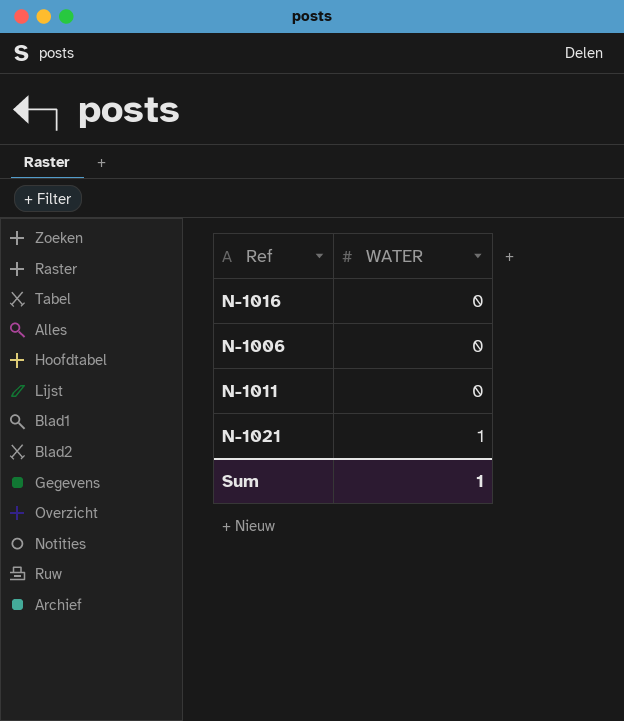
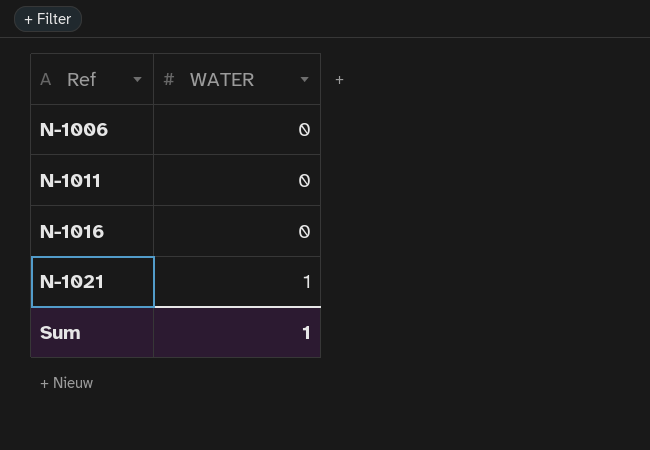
row order: WATER ascending -> Ref ascending

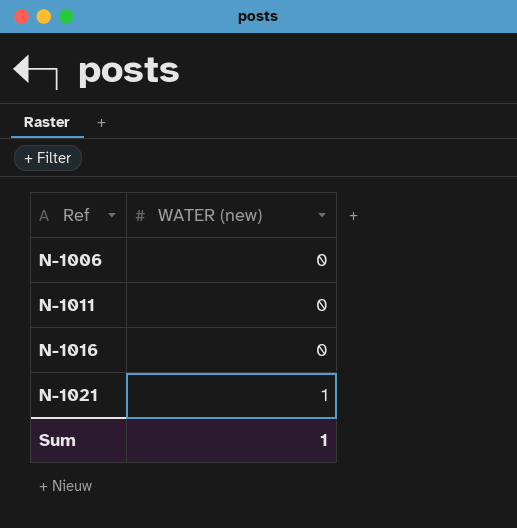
column name: WATER -> WATER (new)

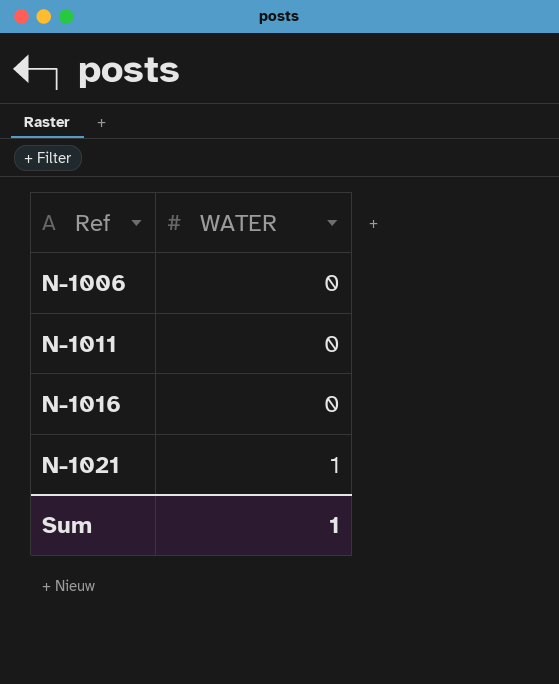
column name: WATER (new) -> WATER

